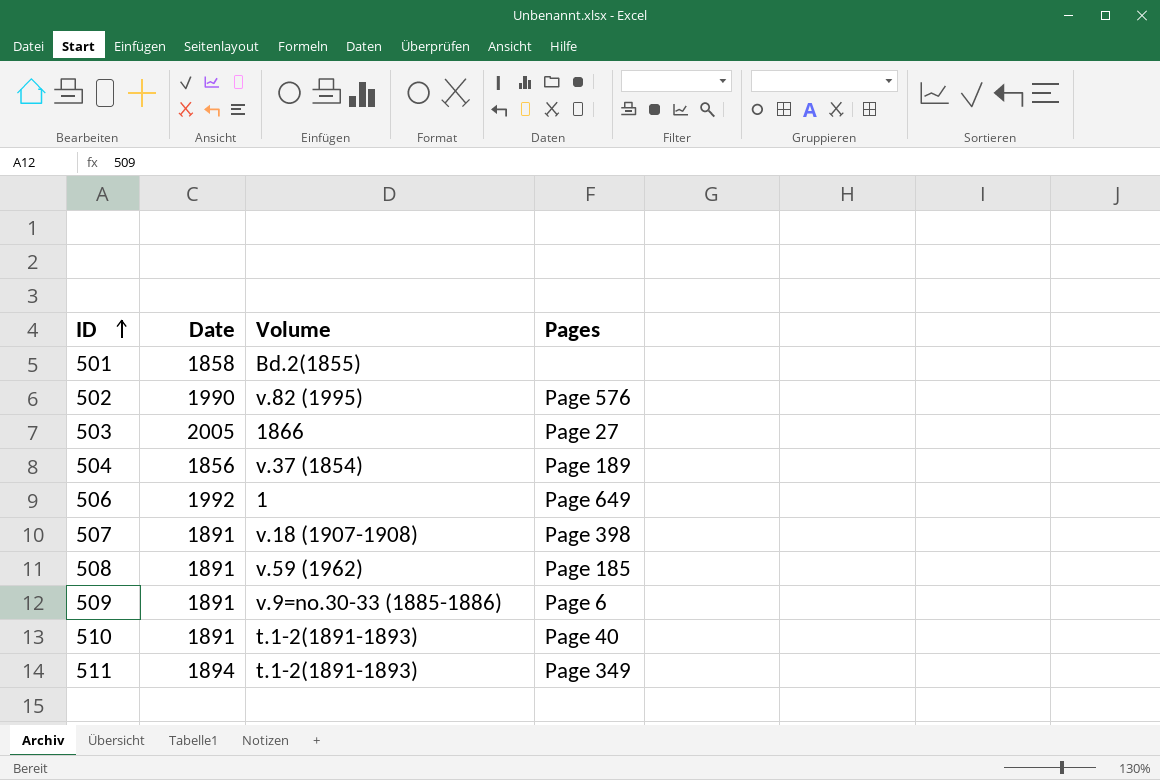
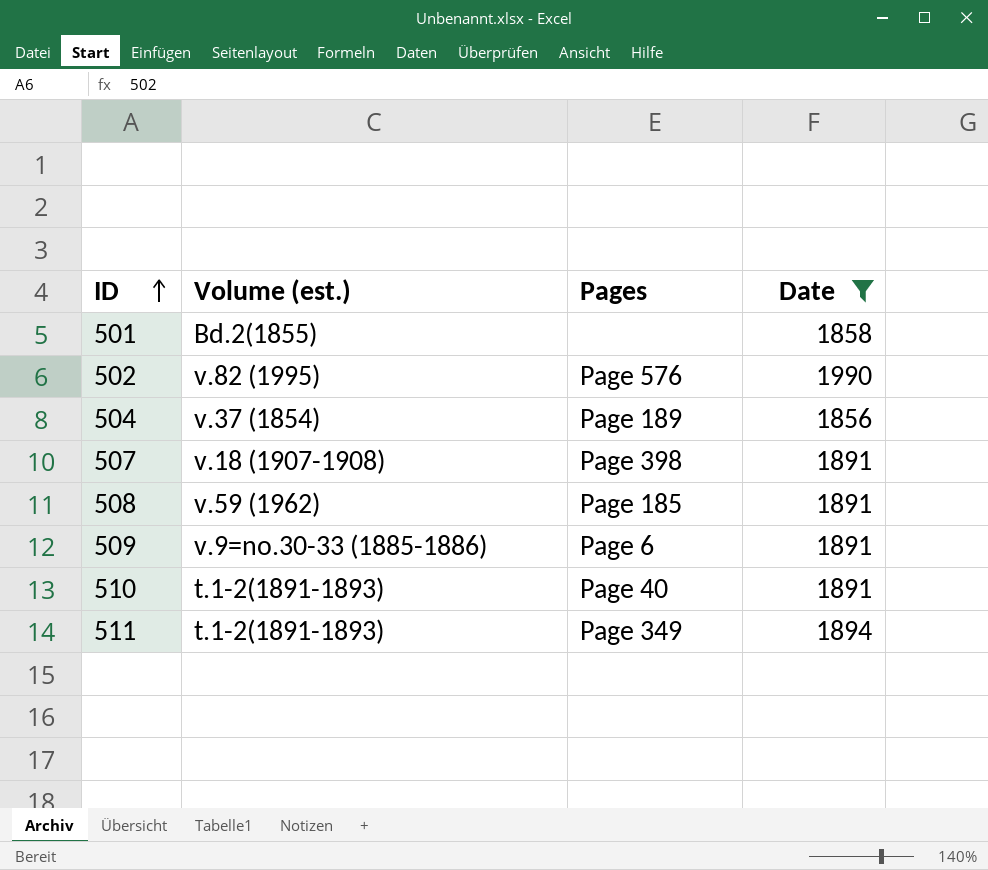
filter: none -> Date <= 1990
column name: Volume -> Volume (est.)
column Date | position: 2 -> 4

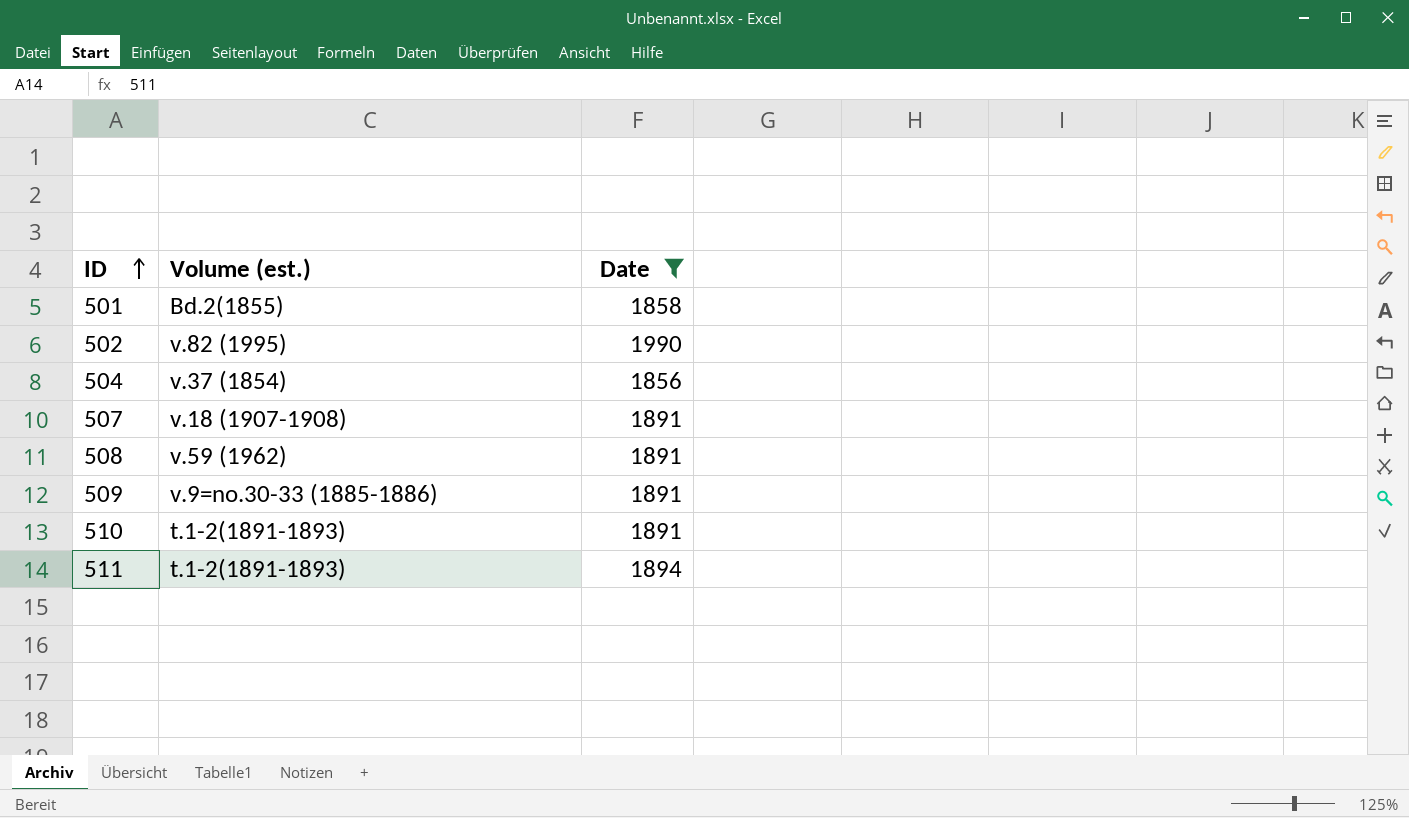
column Pages | position: 3 -> none

